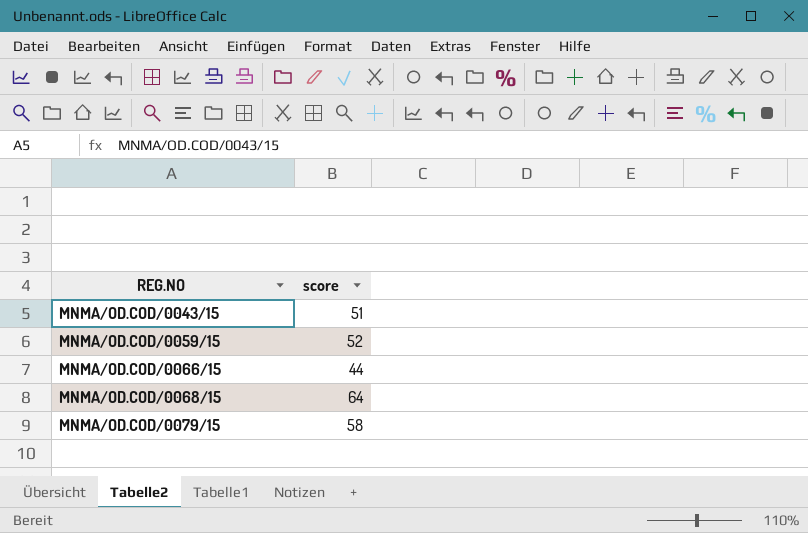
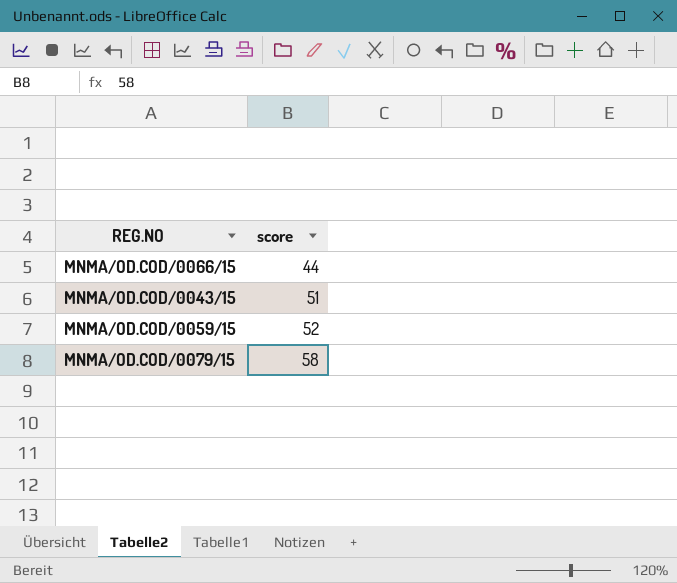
row order: REG.NO ascending -> score ascending
row MNMA/OD.COD/0068/15: 64 -> none

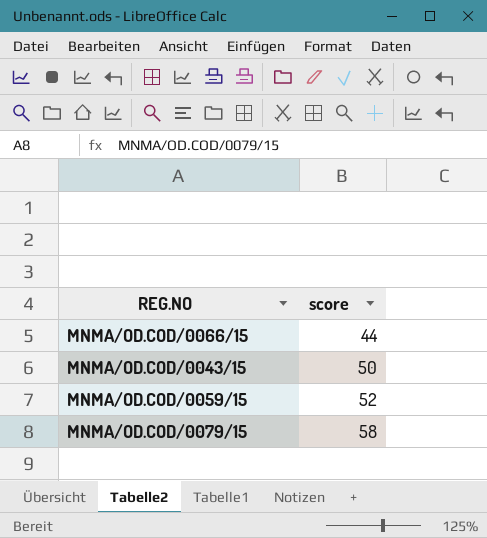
MNMA/OD.COD/0043/15 | score: 51 -> 50

